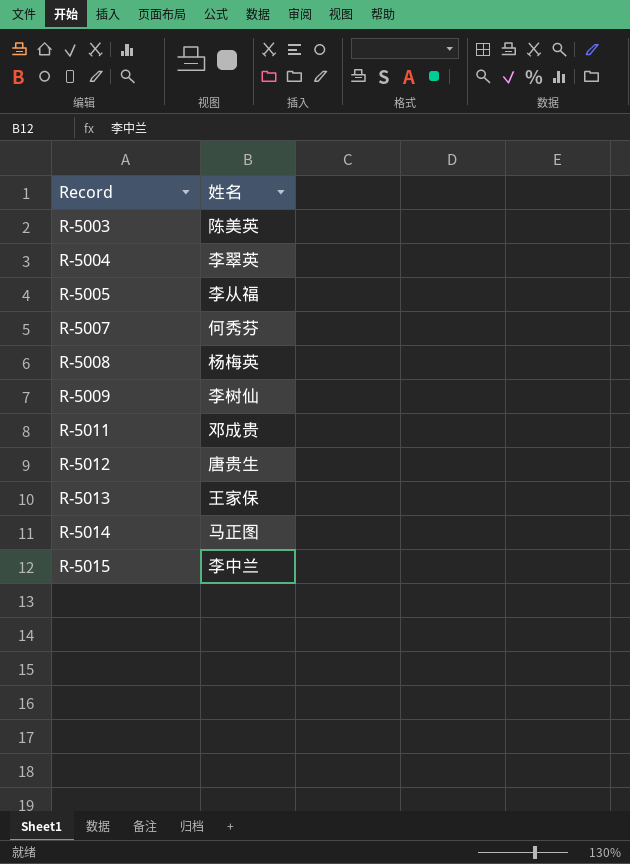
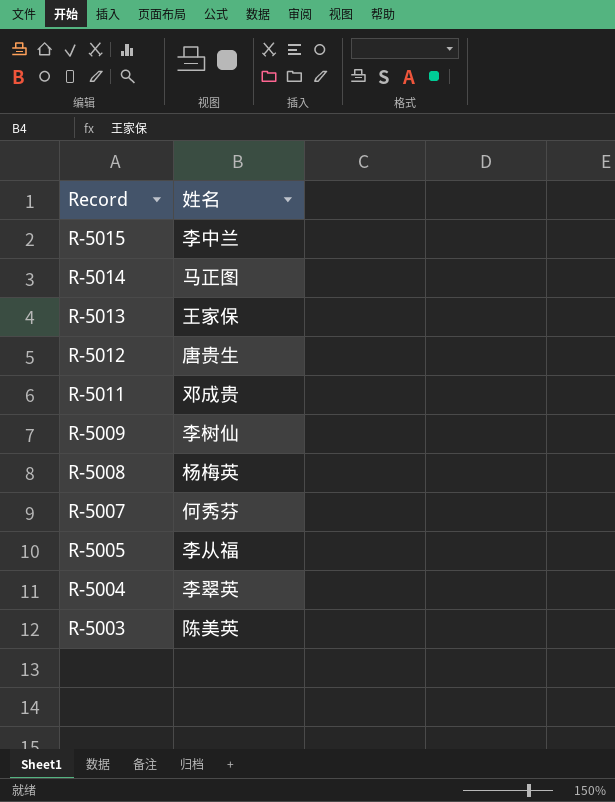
row order: Record ascending -> Record descending

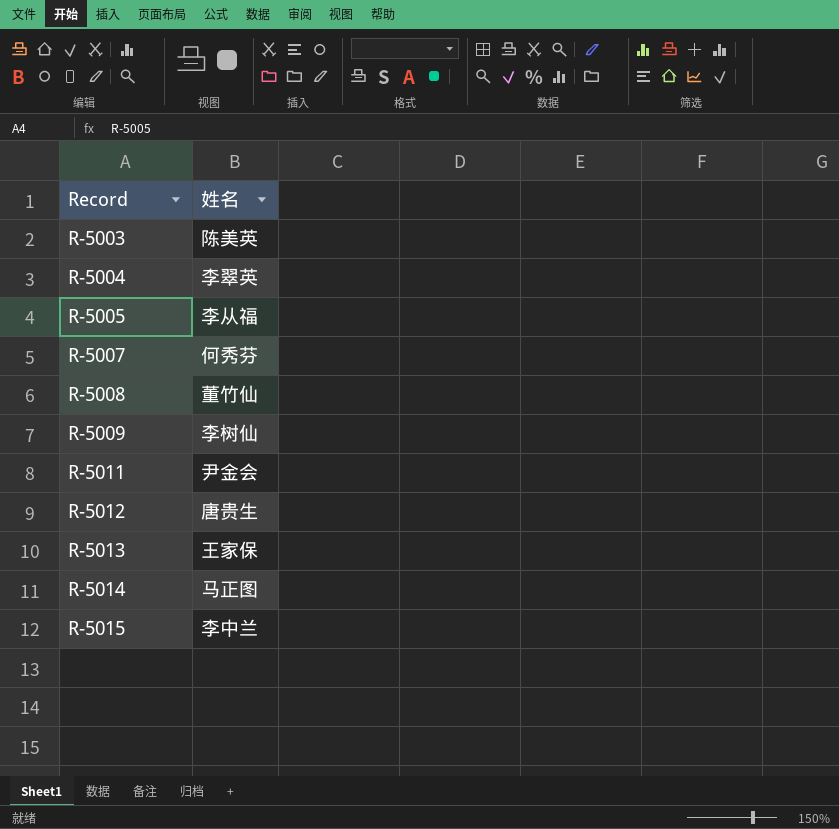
row order: Record descending -> Record ascending
R-5008 | 姓名: 杨梅英 -> 董竹仙
R-5011 | 姓名: 邓成贵 -> 尹金会

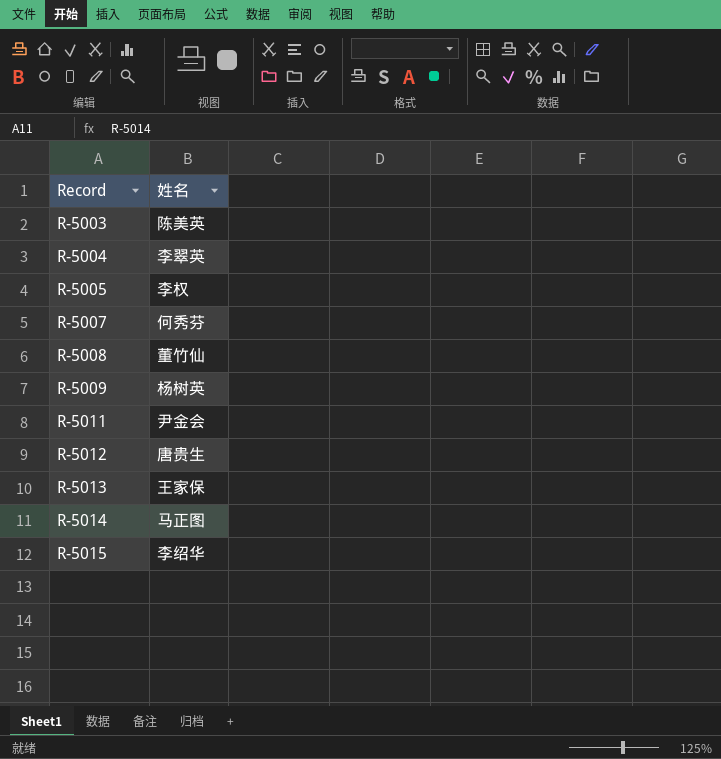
R-5005 | 姓名: 李从福 -> 李权
R-5009 | 姓名: 李树仙 -> 杨树英
R-5015 | 姓名: 李中兰 -> 李绍华

